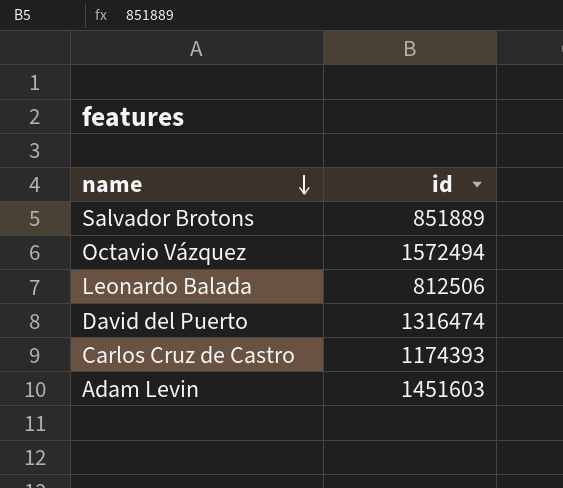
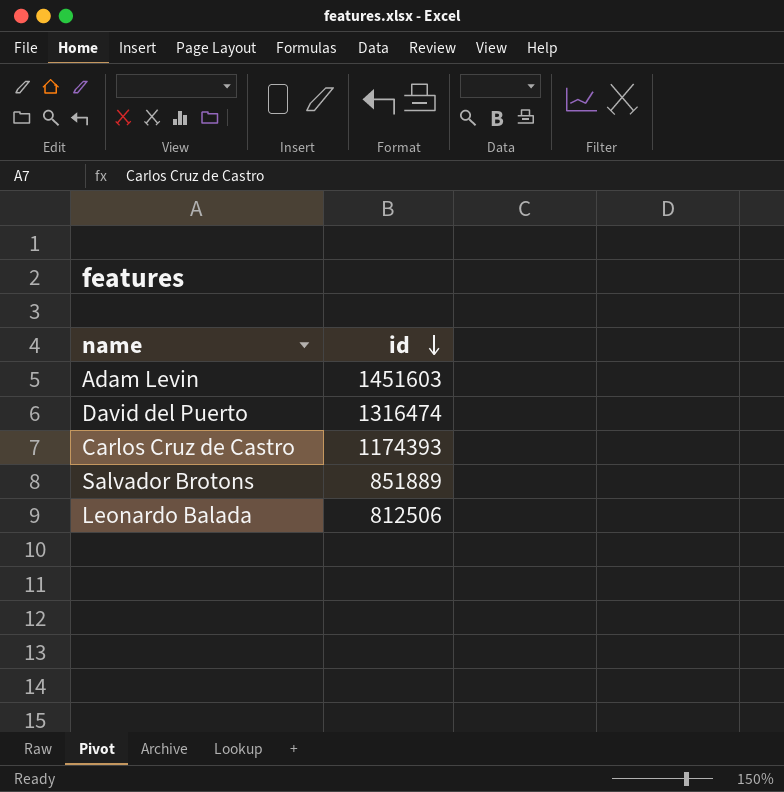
row order: name descending -> id descending
row Octavio Vázquez: 1572494 -> none

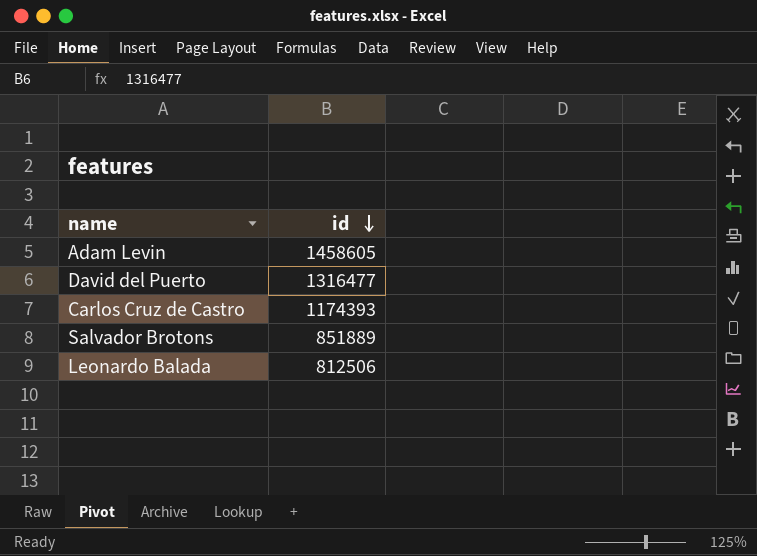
Adam Levin | id: 1451603 -> 1458605
David del Puerto | id: 1316474 -> 1316477

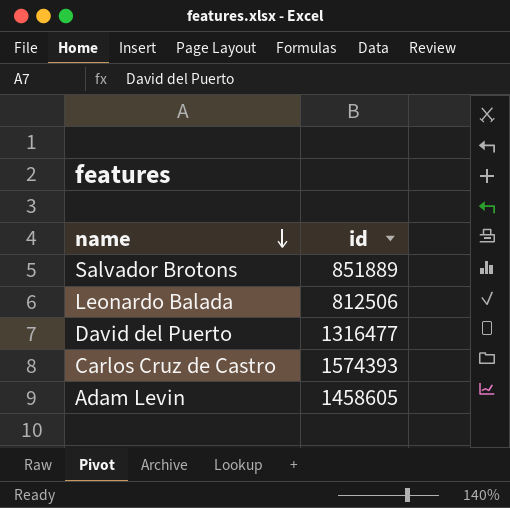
row order: id descending -> name descending
Carlos Cruz de Castro | id: 1174393 -> 1574393

